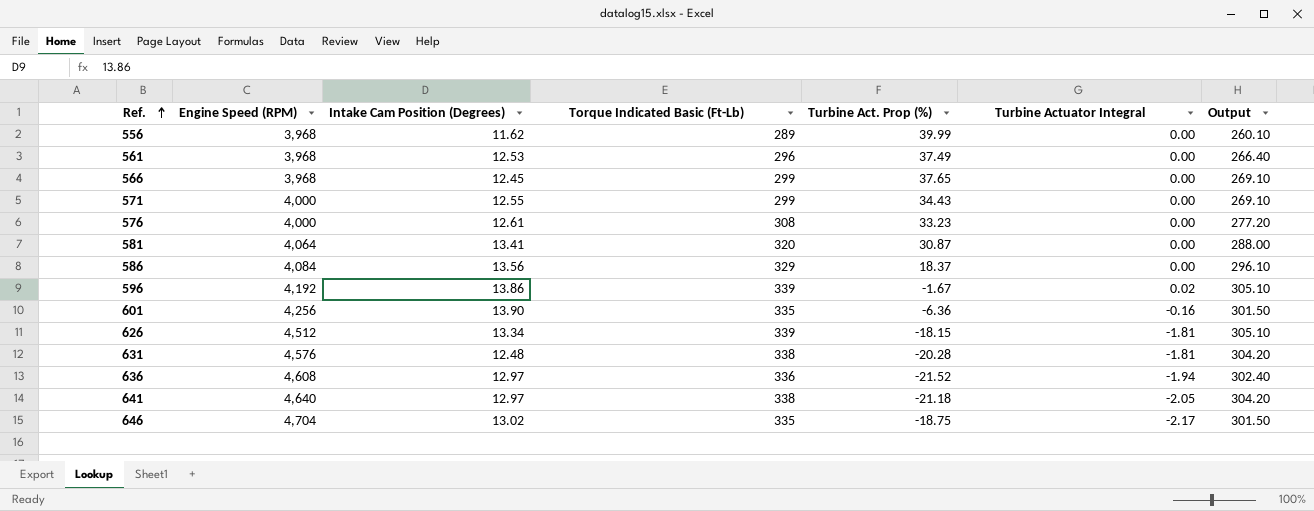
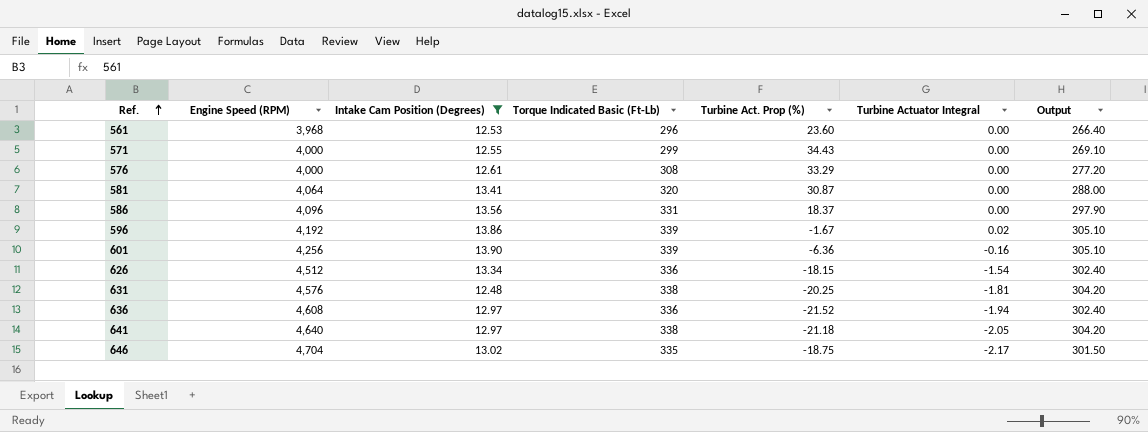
filter: none -> Intake Cam Position (Degrees) >= 12.48
561 | Turbine Act. Prop (%): 37.49 -> 23.60
576 | Turbine Act. Prop (%): 33.23 -> 33.29
586 | Engine Speed (RPM): 4,084 -> 4,096
586 | Torque Indicated Basic (Ft-Lb): 329 -> 331
586 | Output: 296.10 -> 297.90
601 | Torque Indicated Basic (Ft-Lb): 335 -> 339
601 | Output: 301.50 -> 305.10
626 | Torque Indicated Basic (Ft-Lb): 339 -> 336
626 | Turbine Actuator Integral: -1.81 -> -1.54
626 | Output: 305.10 -> 302.40
631 | Turbine Act. Prop (%): -20.28 -> -20.25

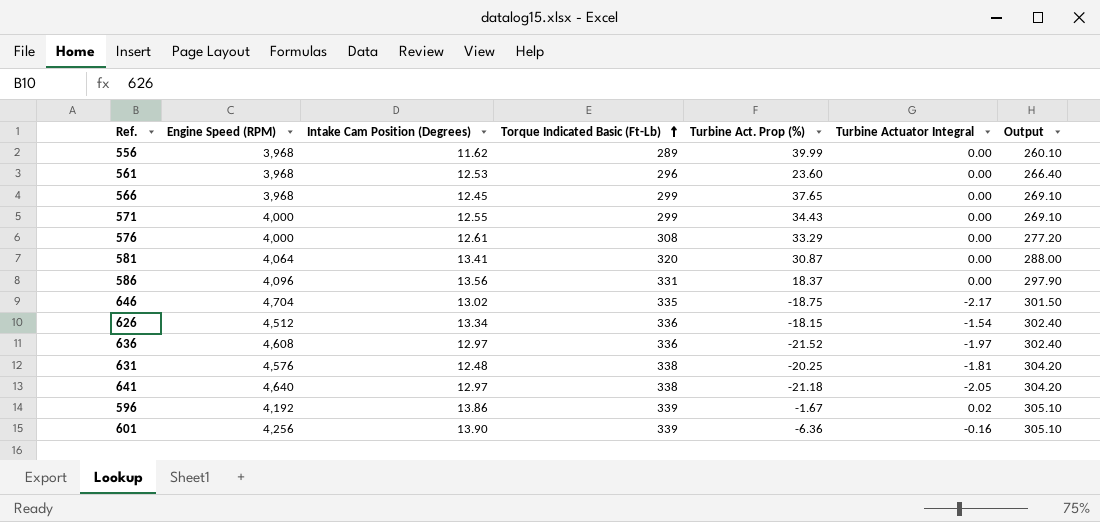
filter: Intake Cam Position (Degrees) >= 12.48 -> none
row order: Ref. ascending -> Torque Indicated Basic (Ft-Lb) ascending
636 | Turbine Actuator Integral: -1.94 -> -1.97

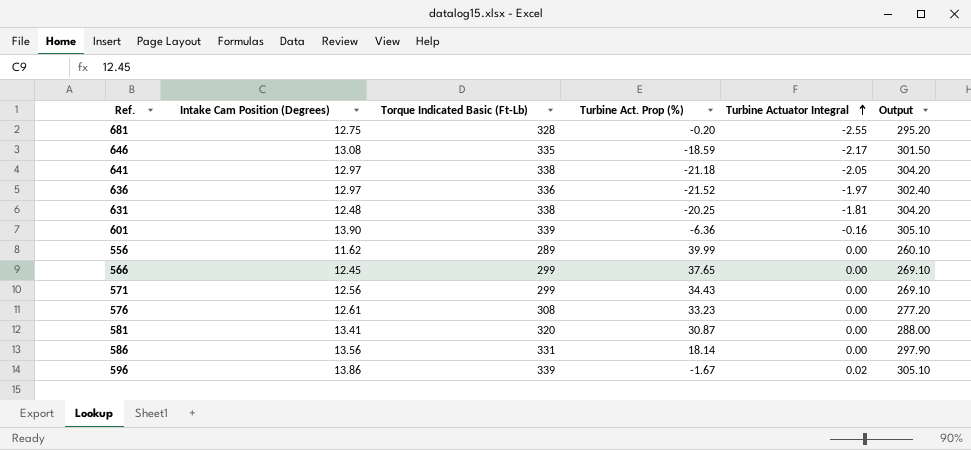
row order: Torque Indicated Basic (Ft-Lb) ascending -> Turbine Actuator Integral ascending
column Engine Speed (RPM) | position: 2 -> none
row 561: 3,968 | 12.53 | 296 | 23.60 | 0.00 | 266.40 -> none
row 626: 4,512 | 13.34 | 336 | -18.15 | -1.54 | 302.40 -> none
row 681: none -> 12.75 | 328 | -0.20 | -2.55 | 295.20
646 | Intake Cam Position (Degrees): 13.02 -> 13.08
646 | Turbine Act. Prop (%): -18.75 -> -18.59
571 | Intake Cam Position (Degrees): 12.55 -> 12.56
576 | Turbine Act. Prop (%): 33.29 -> 33.23
586 | Turbine Act. Prop (%): 18.37 -> 18.14

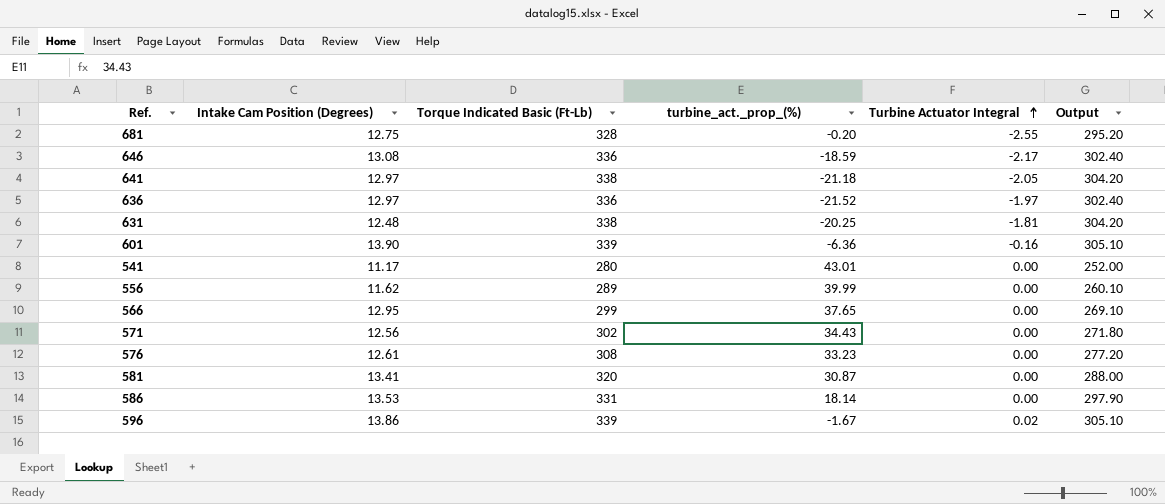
column name: Turbine Act. Prop (%) -> turbine_act._prop_(%)
646 | Torque Indicated Basic (Ft-Lb): 335 -> 336
646 | Output: 301.50 -> 302.40
row 541: none -> 11.17 | 280 | 43.01 | 0.00 | 252.00
566 | Intake Cam Position (Degrees): 12.45 -> 12.95
571 | Torque Indicated Basic (Ft-Lb): 299 -> 302
571 | Output: 269.10 -> 271.80
586 | Intake Cam Position (Degrees): 13.56 -> 13.53

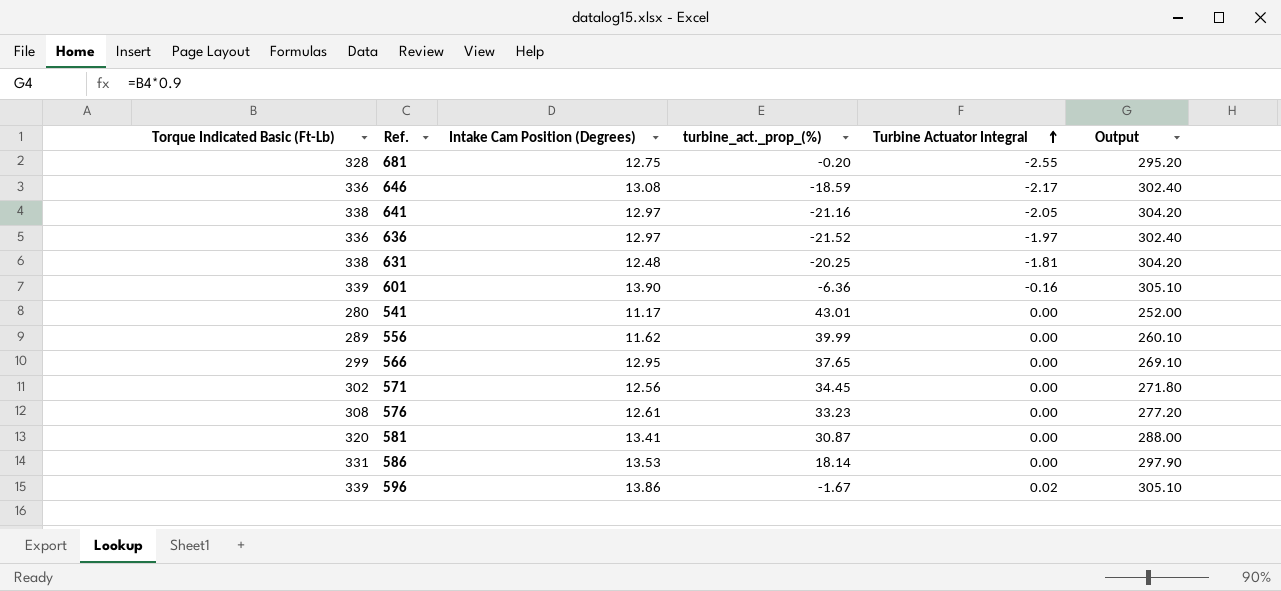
column Torque Indicated Basic (Ft-Lb) | position: 3 -> 1
641 | turbine_act._prop_(%): -21.18 -> -21.16
571 | turbine_act._prop_(%): 34.43 -> 34.45

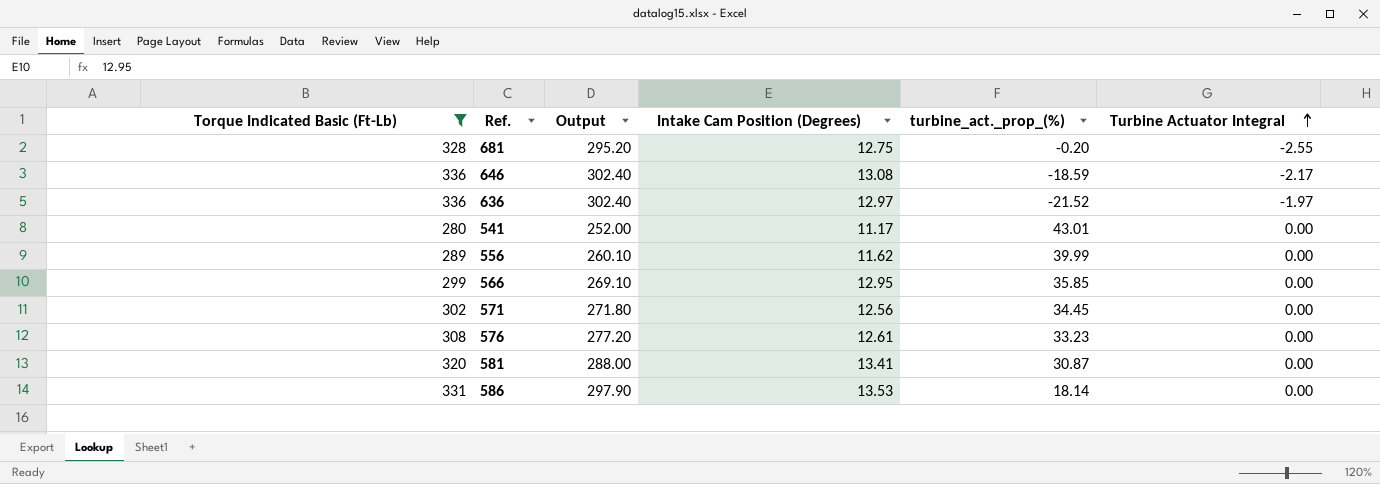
filter: none -> Torque Indicated Basic (Ft-Lb) <= 336
column Output | position: 6 -> 3
566 | turbine_act._prop_(%): 37.65 -> 35.85

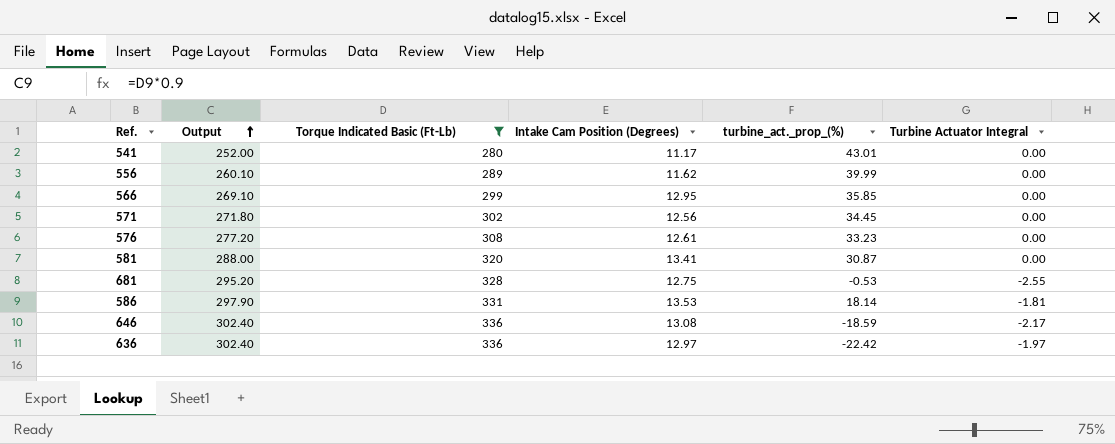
row order: Turbine Actuator Integral ascending -> Output ascending
column Torque Indicated Basic (Ft-Lb) | position: 1 -> 3
681 | turbine_act._prop_(%): -0.20 -> -0.53
586 | Turbine Actuator Integral: 0.00 -> -1.81
636 | turbine_act._prop_(%): -21.52 -> -22.42

